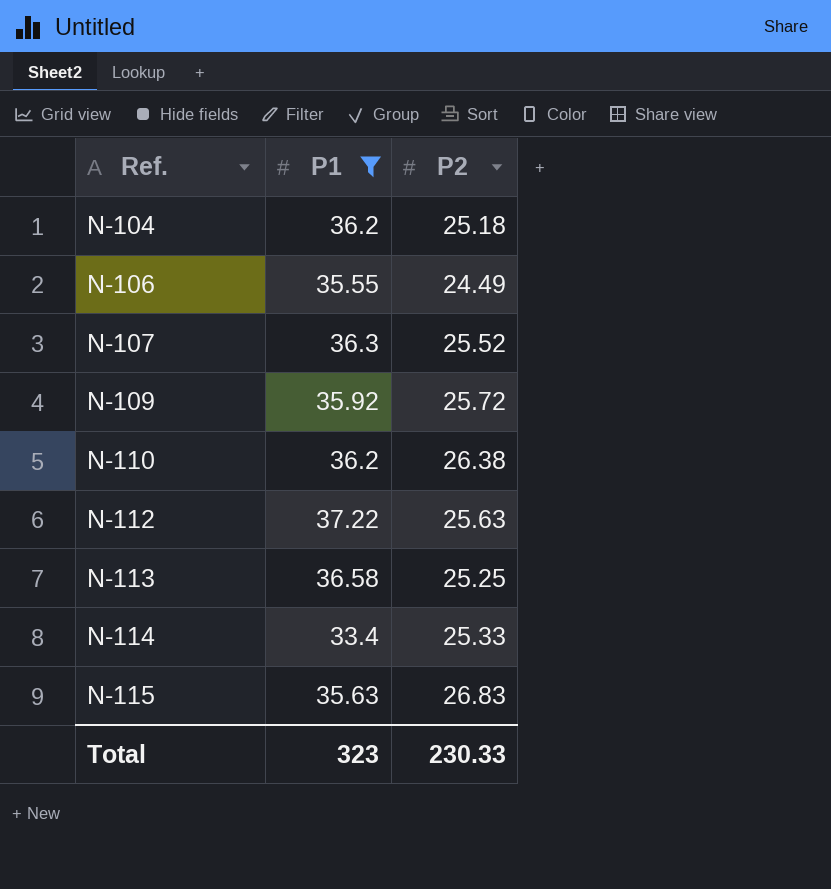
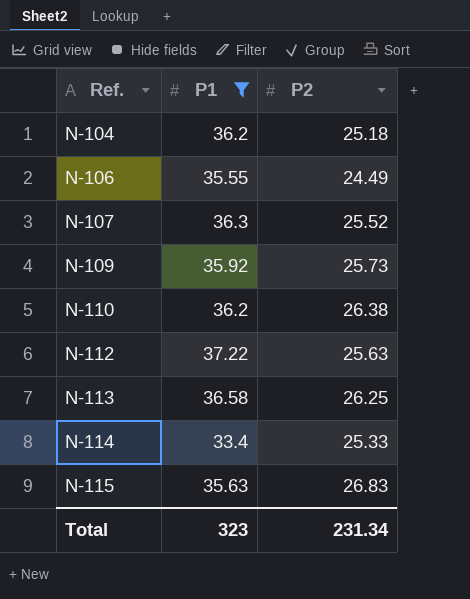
N-109 | P2: 25.72 -> 25.73
N-113 | P2: 25.25 -> 26.25
Total | P2: 230.33 -> 231.34

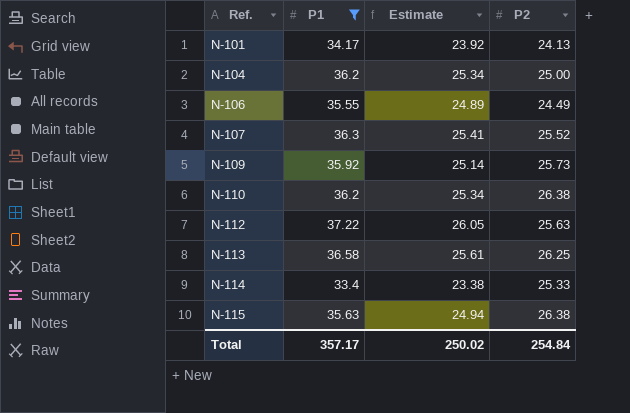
column Estimate | formula: none -> [P1] * 0.7
row N-101: none -> 34.17 | 23.92 | 24.13
N-104 | P2: 25.18 -> 25.00
N-115 | P2: 26.83 -> 26.38
Total | P1: 323 -> 357.17
Total | P2: 231.34 -> 254.84

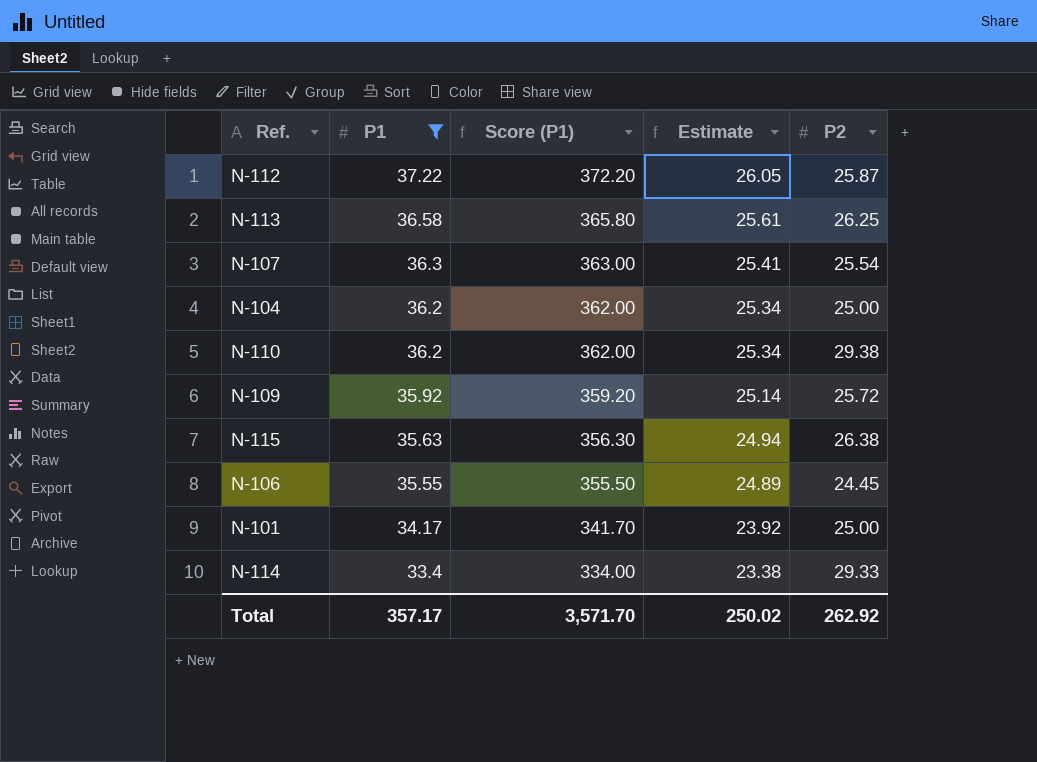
row order: Ref. ascending -> P1 descending
column Score (P1) | formula: none -> [P1] * 10
N-112 | P2: 25.63 -> 25.87
N-107 | P2: 25.52 -> 25.54
N-110 | P2: 26.38 -> 29.38
N-109 | P2: 25.73 -> 25.72
N-106 | P2: 24.49 -> 24.45
N-101 | P2: 24.13 -> 25.00
N-114 | P2: 25.33 -> 29.33
Total | P2: 254.84 -> 262.92

